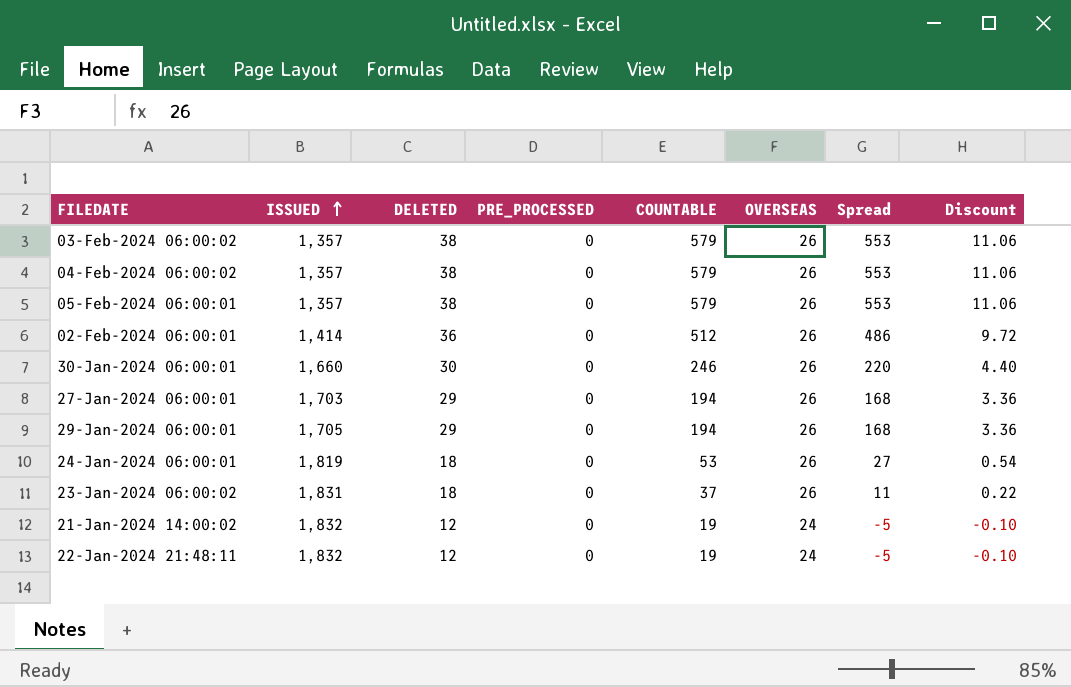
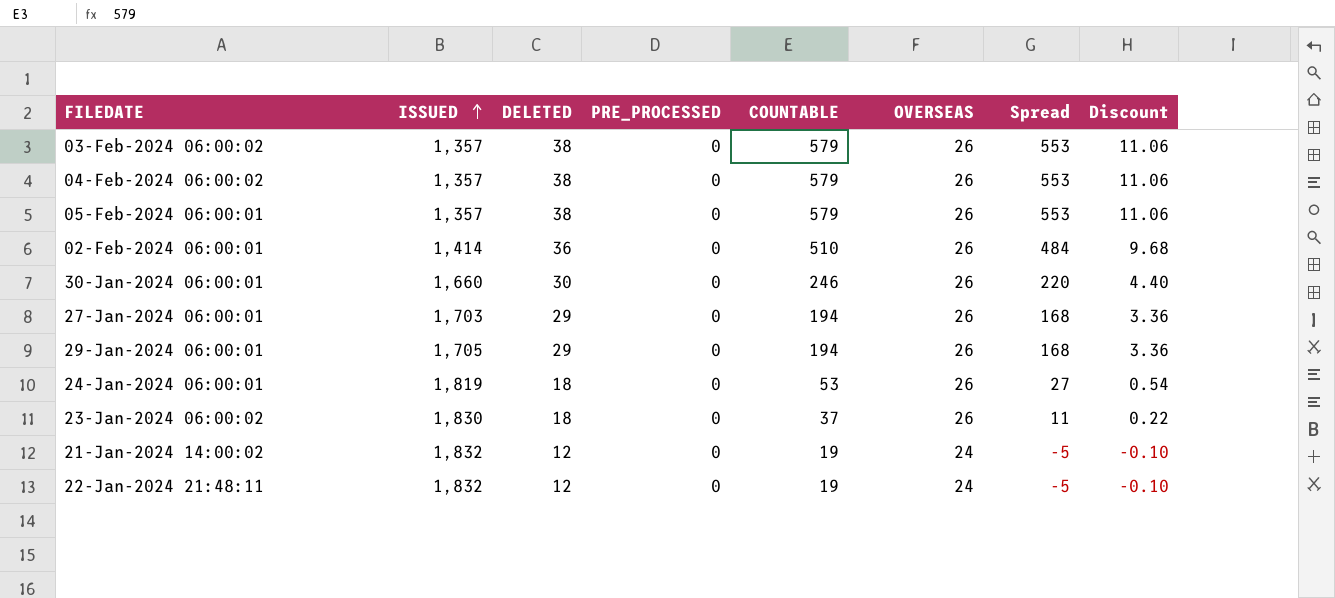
02-Feb-2024 06:00:01 | COUNTABLE: 512 -> 510
02-Feb-2024 06:00:01 | Spread: 486 -> 484
02-Feb-2024 06:00:01 | Discount: 9.72 -> 9.68
23-Jan-2024 06:00:02 | ISSUED: 1,831 -> 1,830

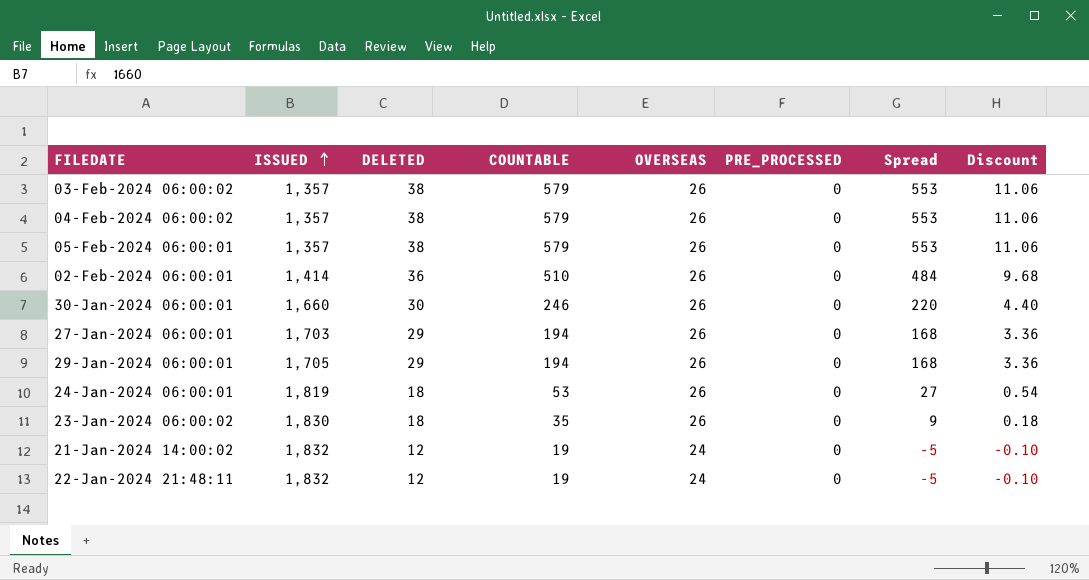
column PRE_PROCESSED | position: 4 -> 6
23-Jan-2024 06:00:02 | COUNTABLE: 37 -> 35
23-Jan-2024 06:00:02 | Spread: 11 -> 9
23-Jan-2024 06:00:02 | Discount: 0.22 -> 0.18

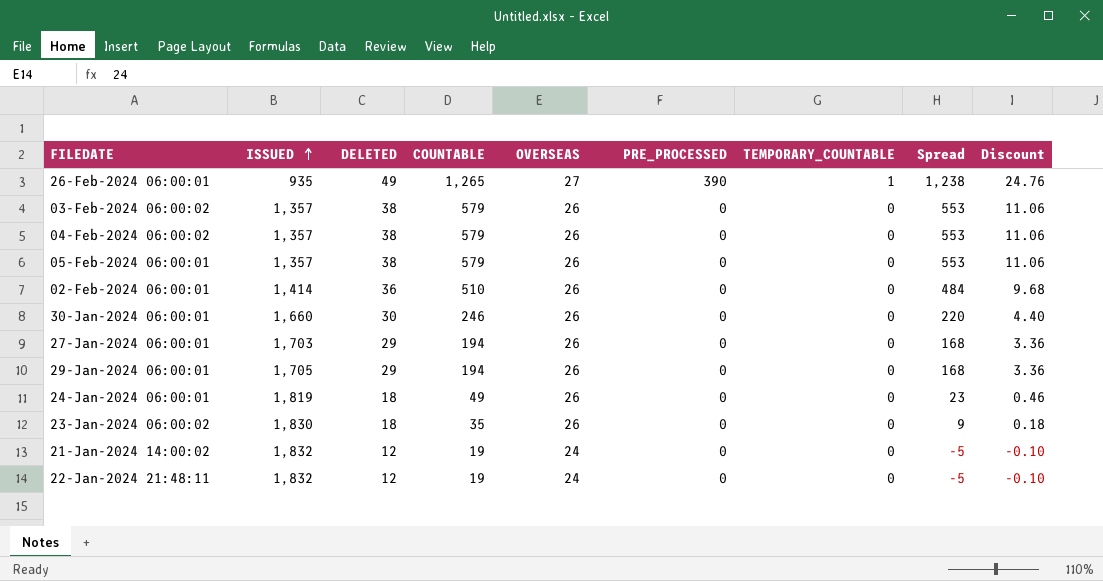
column TEMPORARY_COUNTABLE | position: none -> 7
row 26-Feb-2024 06:00:01: none -> 935 | 49 | 1,265 | 27 | 390 | 1 | 1,238 | 24.76
24-Jan-2024 06:00:01 | COUNTABLE: 53 -> 49
24-Jan-2024 06:00:01 | Spread: 27 -> 23
24-Jan-2024 06:00:01 | Discount: 0.54 -> 0.46

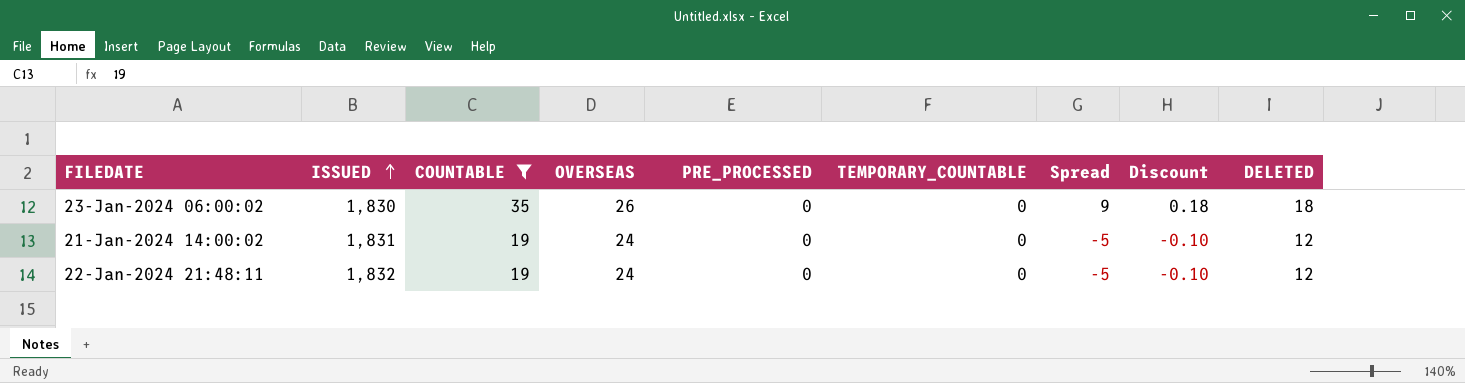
filter: none -> COUNTABLE <= 35
column DELETED | position: 3 -> 9
21-Jan-2024 14:00:02 | ISSUED: 1,832 -> 1,831

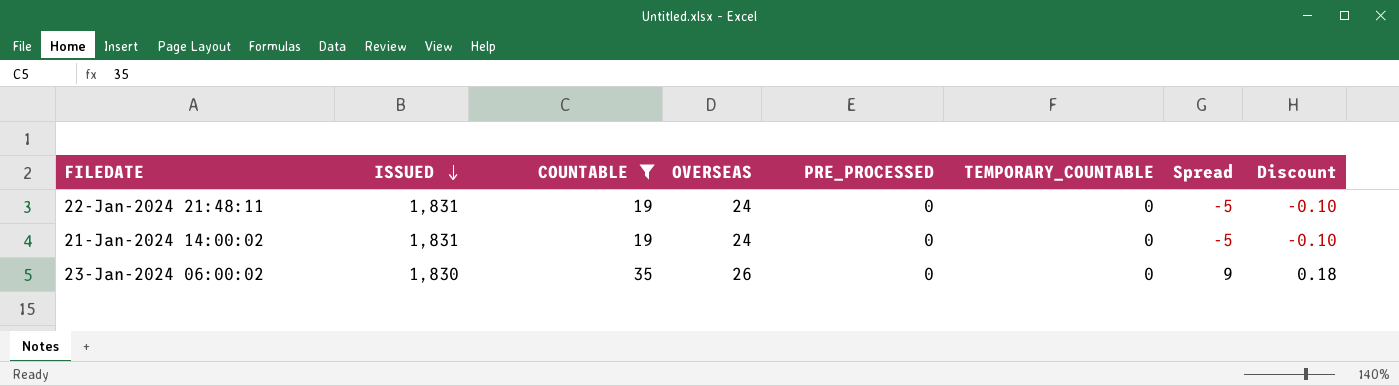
row order: ISSUED ascending -> ISSUED descending
column DELETED | position: 9 -> none
22-Jan-2024 21:48:11 | ISSUED: 1,832 -> 1,831

